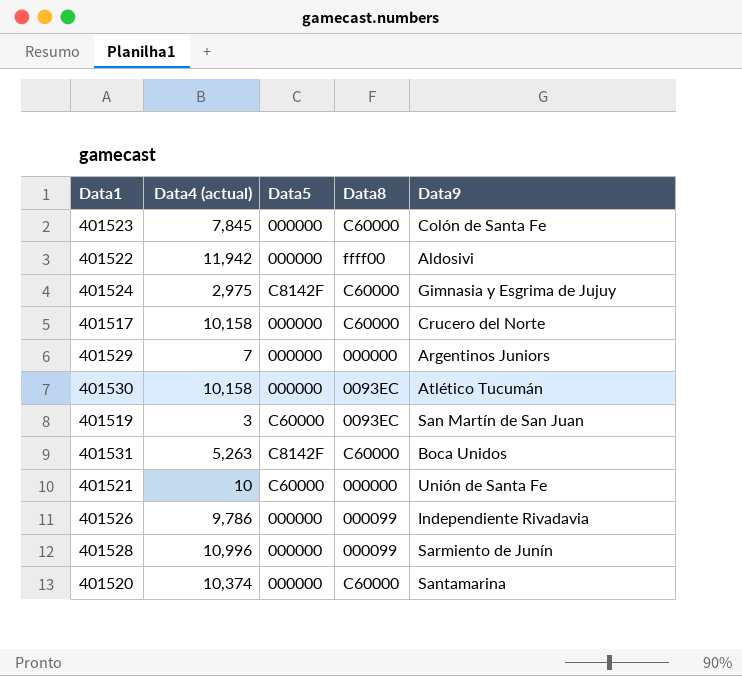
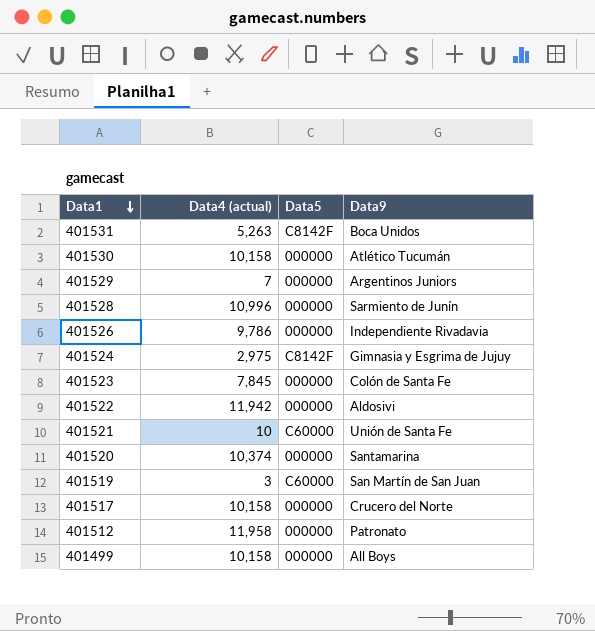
row order: none -> Data1 descending
column Data8 | position: 4 -> none
row 401512: none -> 11,958 | 000000 | Patronato
row 401499: none -> 10,158 | 000000 | All Boys

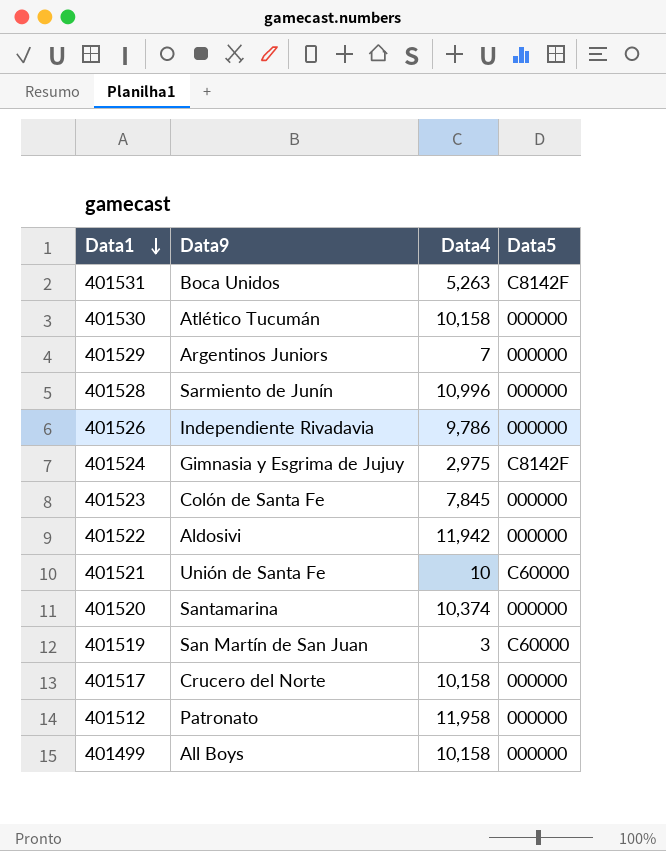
column Data9 | position: 4 -> 2
column name: Data4 (actual) -> Data4

